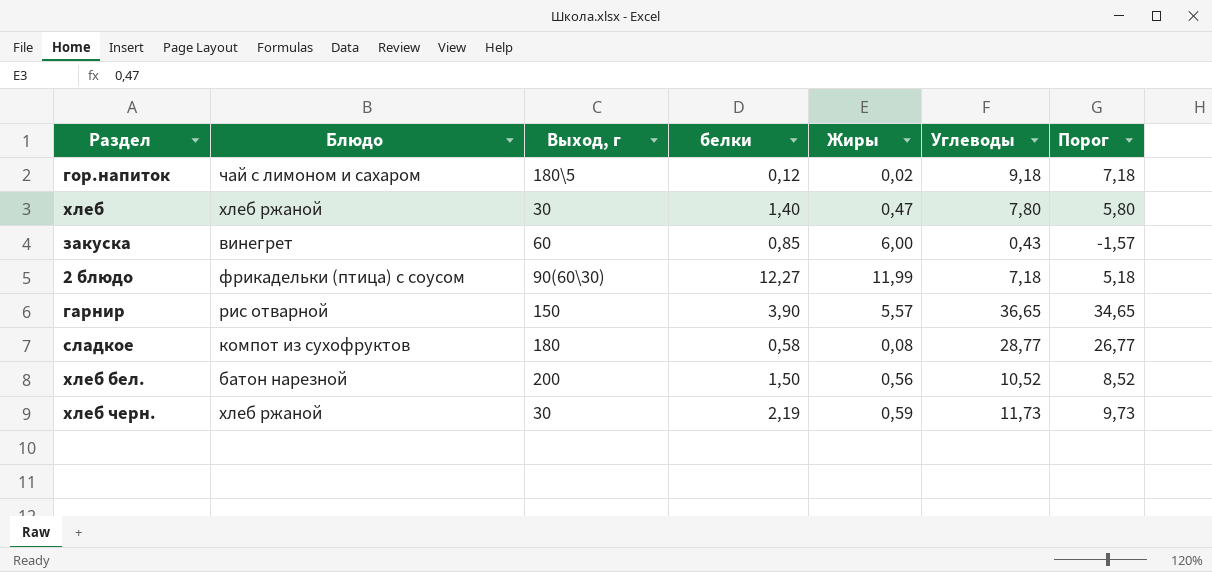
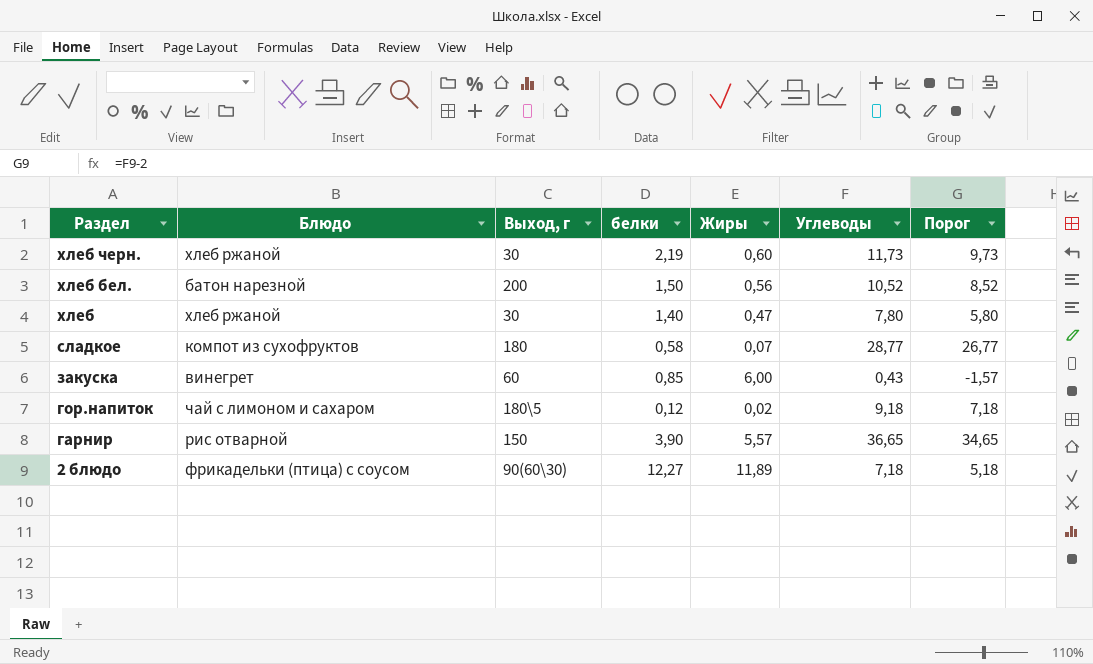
row order: none -> Раздел descending
хлеб черн. | Жиры: 0,59 -> 0,60
сладкое | Жиры: 0,08 -> 0,07
2 блюдо | Жиры: 11,99 -> 11,89

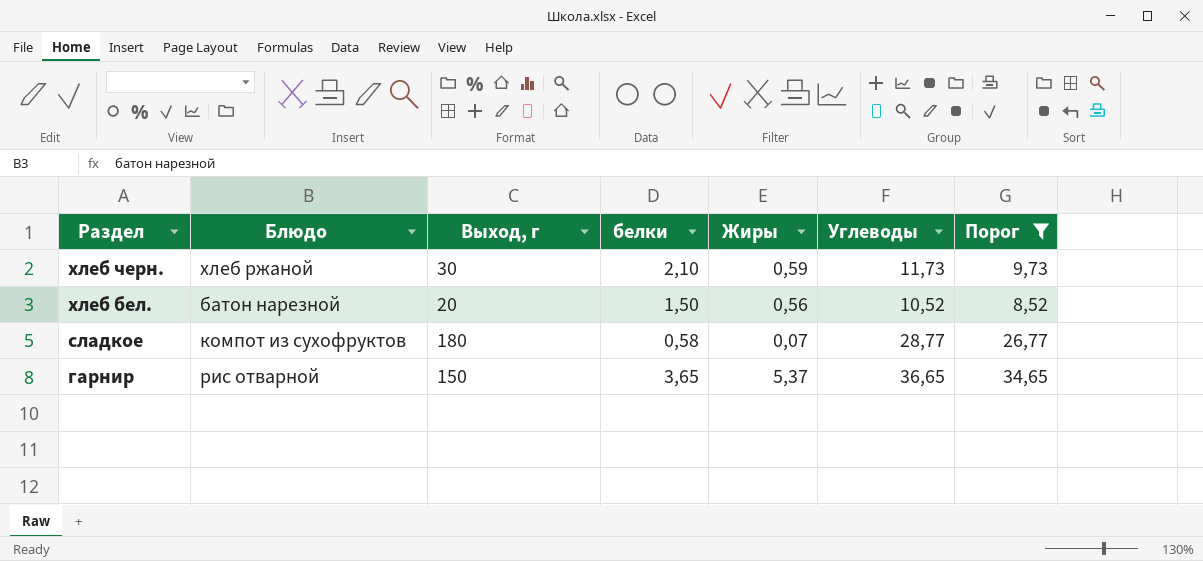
filter: none -> Порог >= 8,52
хлеб черн. | белки: 2,19 -> 2,10
хлеб черн. | Жиры: 0,60 -> 0,59
хлеб бел. | Выход, г: 200 -> 20
гарнир | белки: 3,90 -> 3,65
гарнир | Жиры: 5,57 -> 5,37

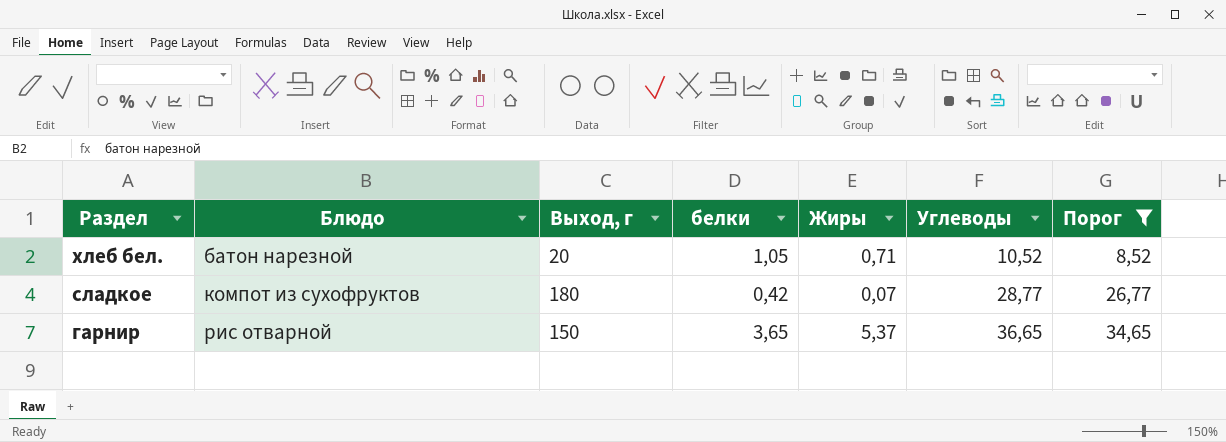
row хлеб черн.: хлеб ржаной | 30 | 2,10 | 0,59 | 11,73 | 9,73 -> none
хлеб бел. | белки: 1,50 -> 1,05
хлеб бел. | Жиры: 0,56 -> 0,71
сладкое | белки: 0,58 -> 0,42

